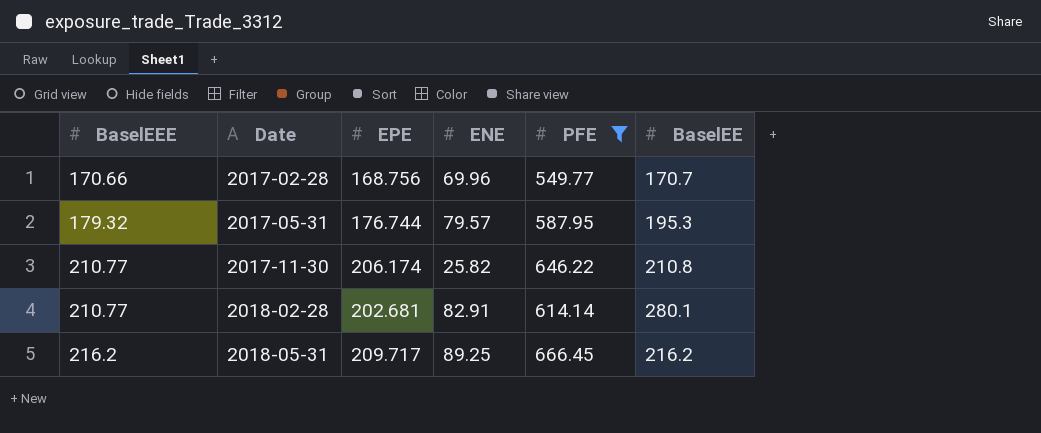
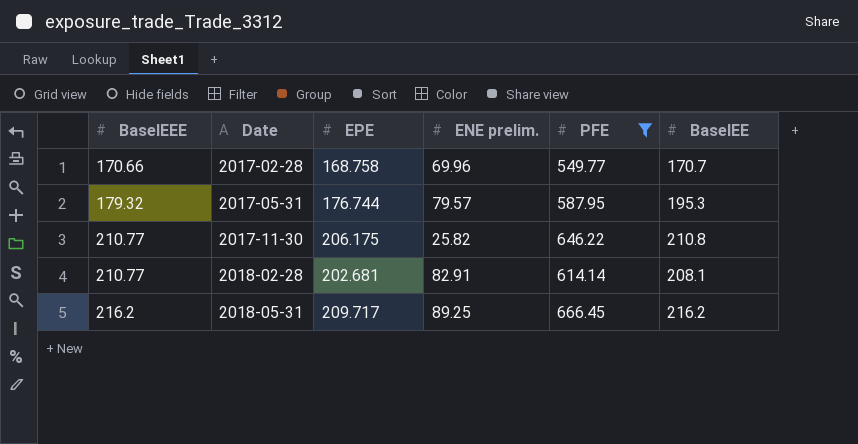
column name: ENE -> ENE prelim.
2017-02-28 | EPE: 168.756 -> 168.758
2017-11-30 | EPE: 206.174 -> 206.175
2018-02-28 | BaselEE: 280.1 -> 208.1

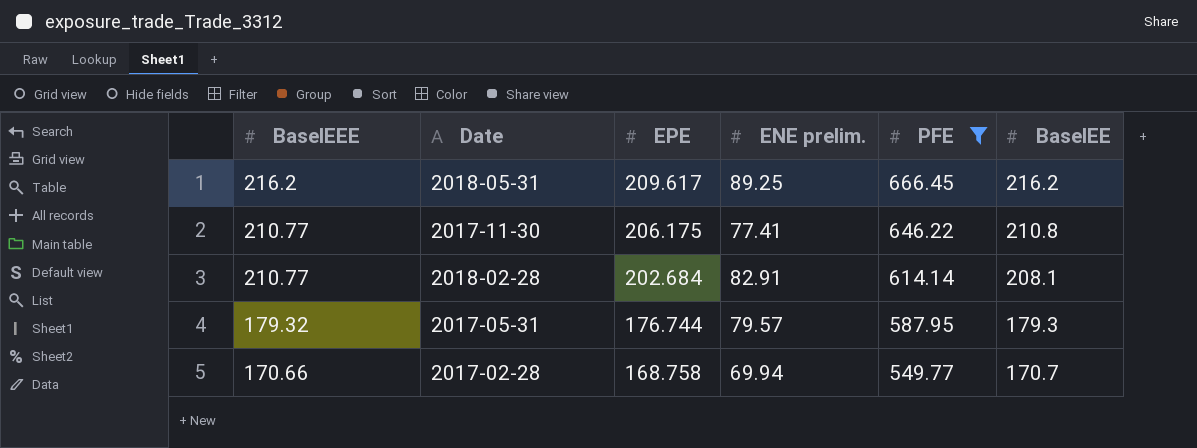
row order: BaselEEE ascending -> BaselEEE descending
2018-05-31 | EPE: 209.717 -> 209.617
2017-11-30 | ENE prelim.: 25.82 -> 77.41
2018-02-28 | EPE: 202.681 -> 202.684
2017-05-31 | BaselEE: 195.3 -> 179.3
2017-02-28 | ENE prelim.: 69.96 -> 69.94

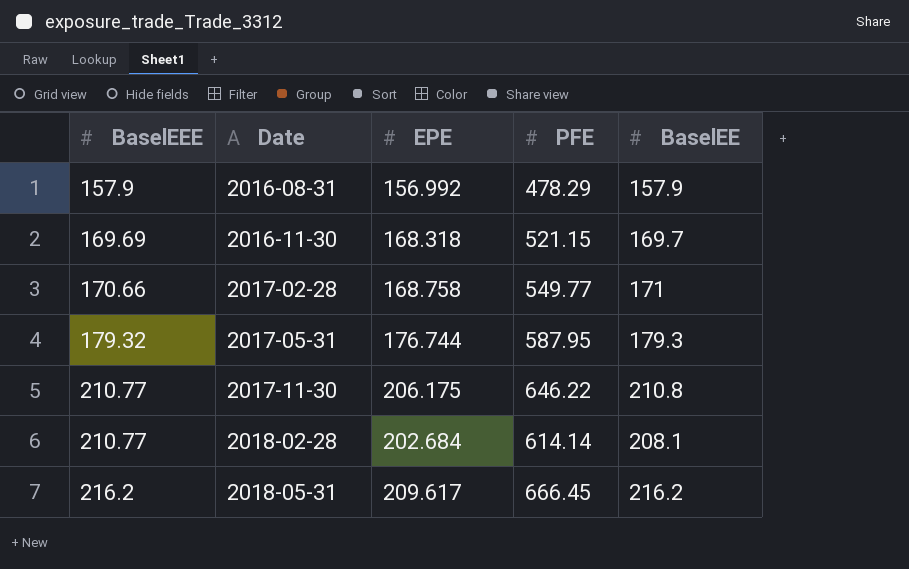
filter: PFE >= 549.77 -> none
row order: BaselEEE descending -> BaselEEE ascending
column ENE prelim. | position: 4 -> none
2017-02-28 | BaselEE: 170.7 -> 171

